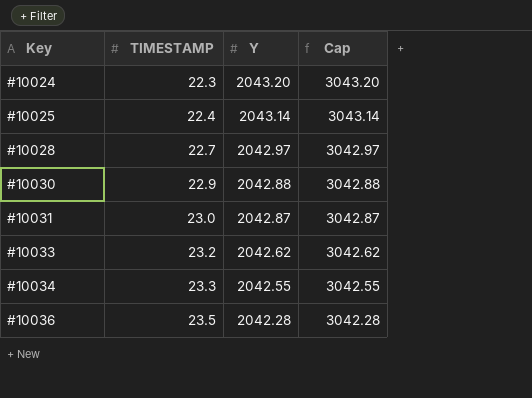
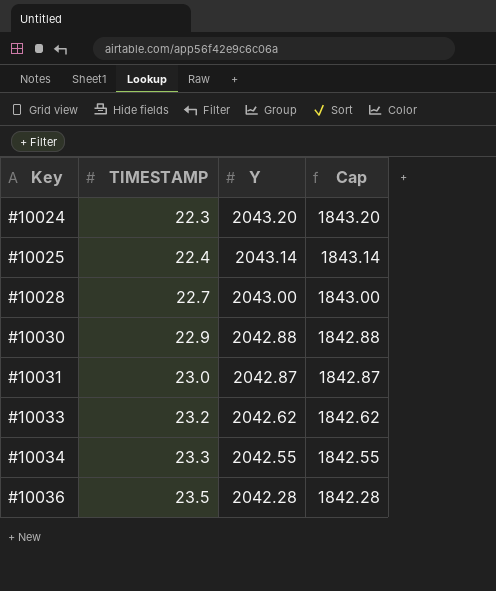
column Cap | formula: [Y] + 1000 -> [Y] - 200
#10028 | Y: 2042.97 -> 2043.00

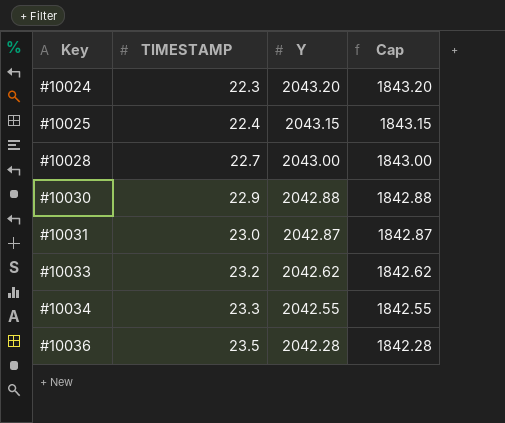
#10025 | Y: 2043.14 -> 2043.15
#10025 | Cap: 1843.14 -> 1843.15

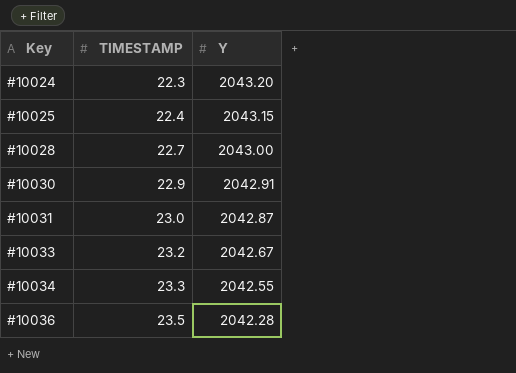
column Cap | formula: [Y] - 200 -> none
#10030 | Y: 2042.88 -> 2042.91
#10033 | Y: 2042.62 -> 2042.67

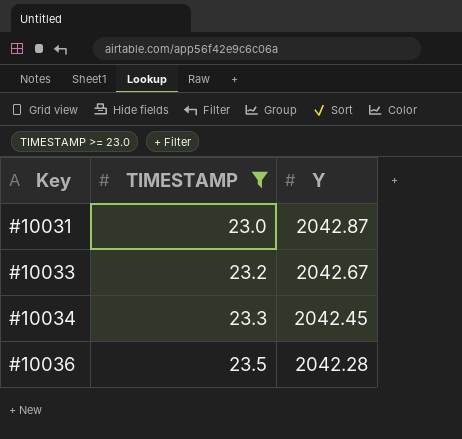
filter: none -> TIMESTAMP >= 23.0
#10034 | Y: 2042.55 -> 2042.45

